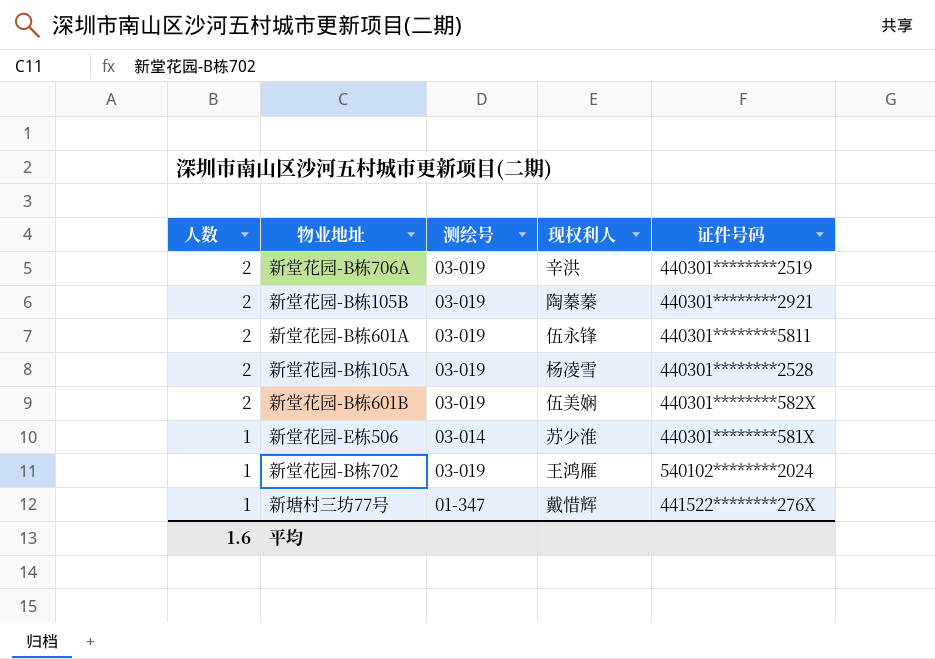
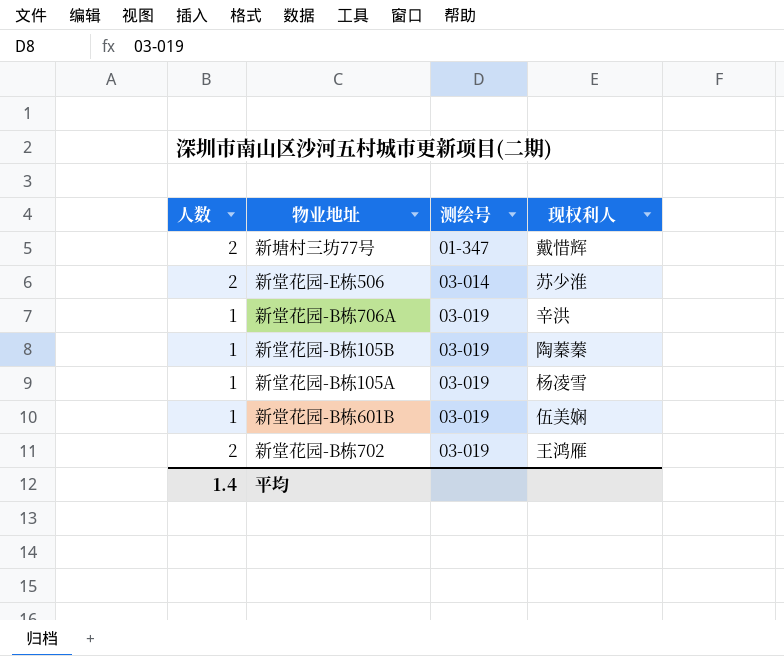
row order: 人数 descending -> 测绘号 ascending
column 证件号码 | position: 5 -> none
row 新堂花园-B栋601A: 2 | 03-019 | 伍永锋 | 440301********5811 -> none
新塘村三坊77号 | 人数: 1 -> 2
新堂花园-E栋506 | 人数: 1 -> 2
新堂花园-B栋706A | 人数: 2 -> 1
新堂花园-B栋105B | 人数: 2 -> 1
新堂花园-B栋105A | 人数: 2 -> 1
新堂花园-B栋601B | 人数: 2 -> 1
新堂花园-B栋702 | 人数: 1 -> 2
平均 | 人数: 1.6 -> 1.4

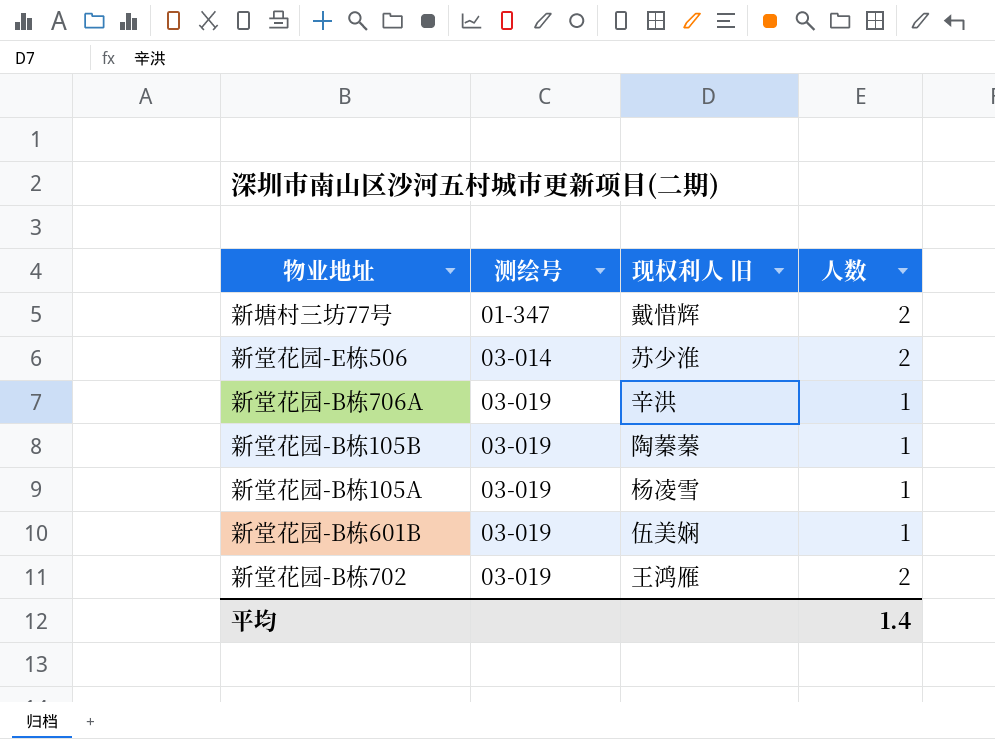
column name: 现权利人 -> 现权利人 旧
column 人数 | position: 1 -> 4

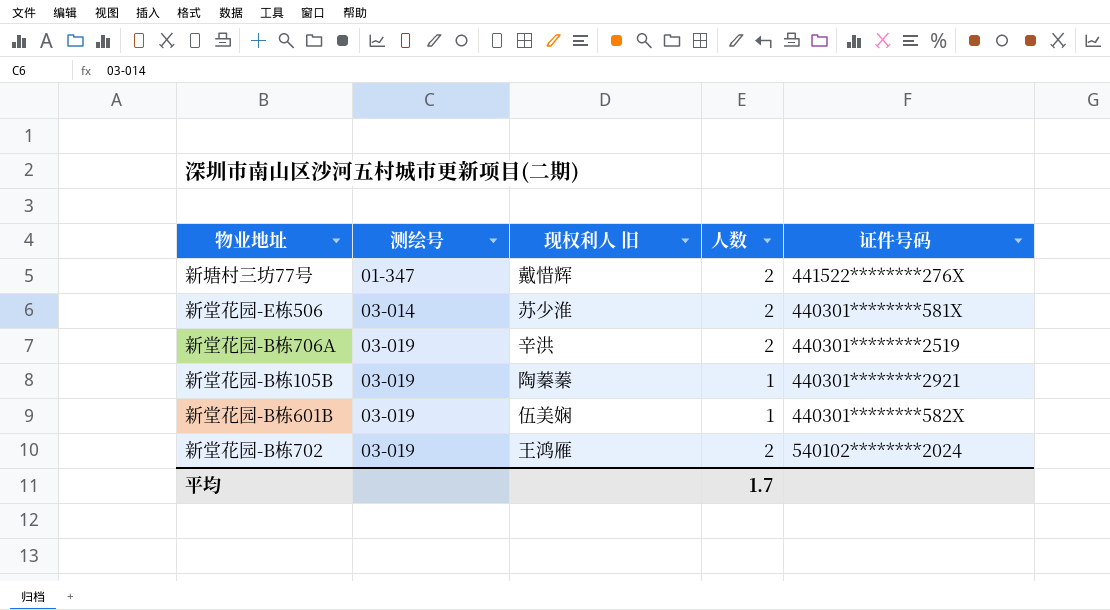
column 证件号码 | position: none -> 5
row 新堂花园-B栋105A: 03-019 | 杨凌雪 | 1 -> none
新堂花园-B栋706A | 人数: 1 -> 2
平均 | 人数: 1.4 -> 1.7

